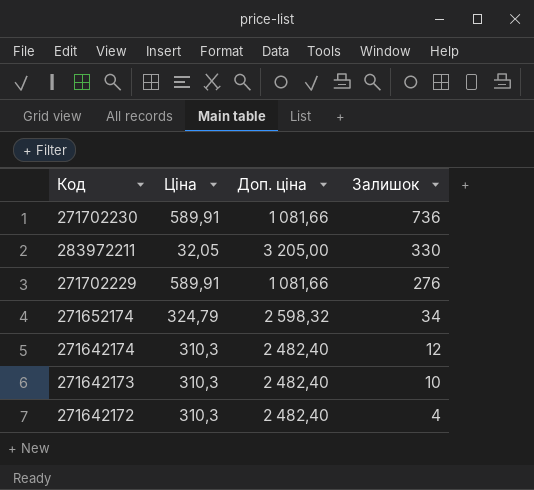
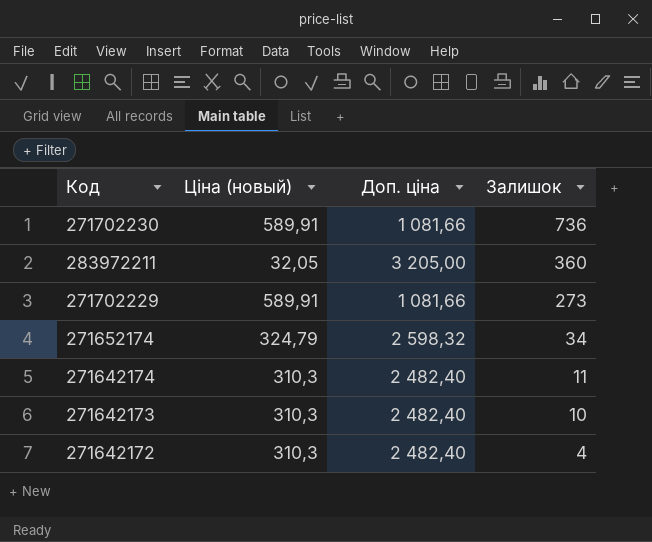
column name: Ціна -> Ціна (новый)
283972211 | Залишок: 330 -> 360
271702229 | Залишок: 276 -> 273
271642174 | Залишок: 12 -> 11

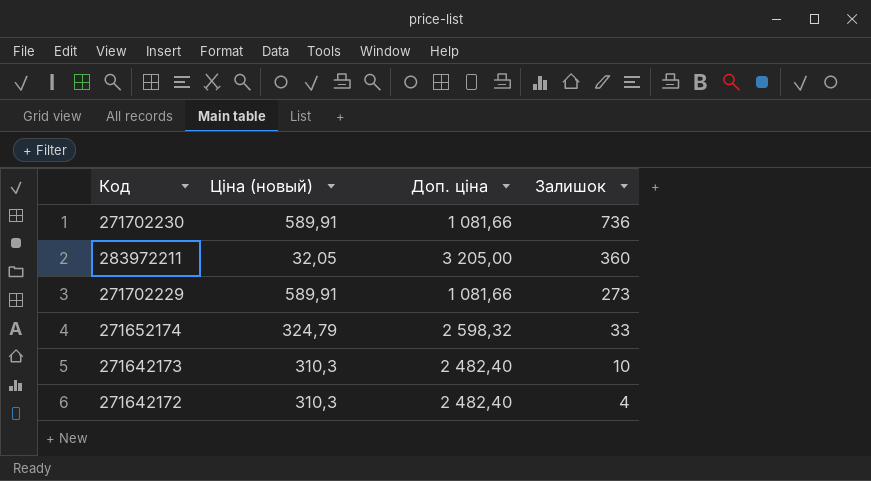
row 271642174: 310,3 | 2 482,40 | 11 -> none
271652174 | Залишок: 34 -> 33

